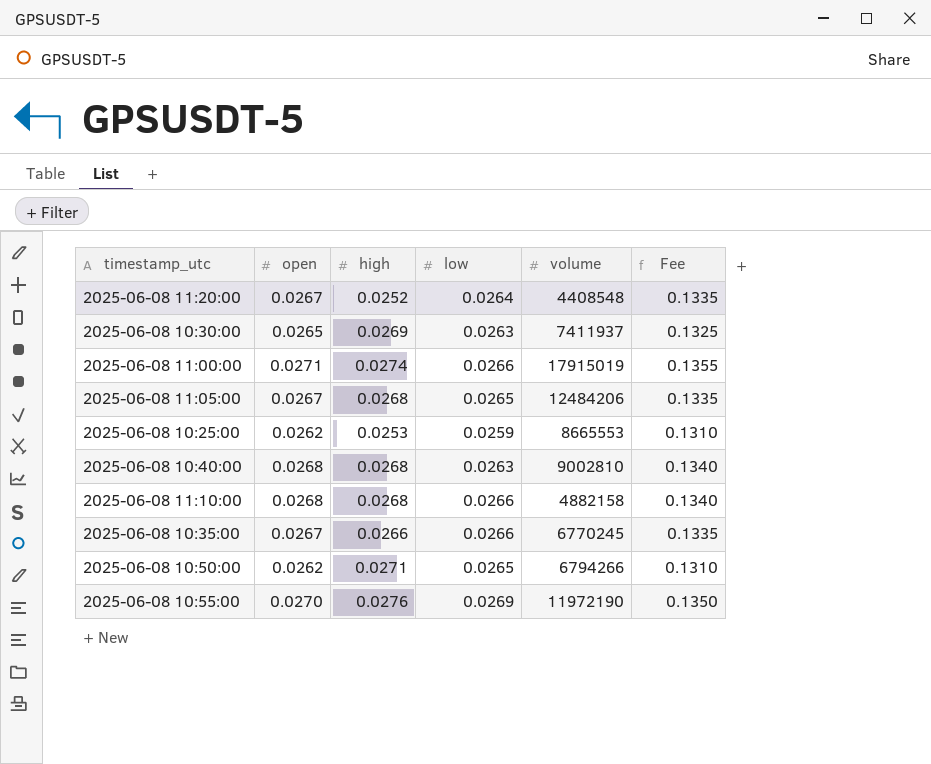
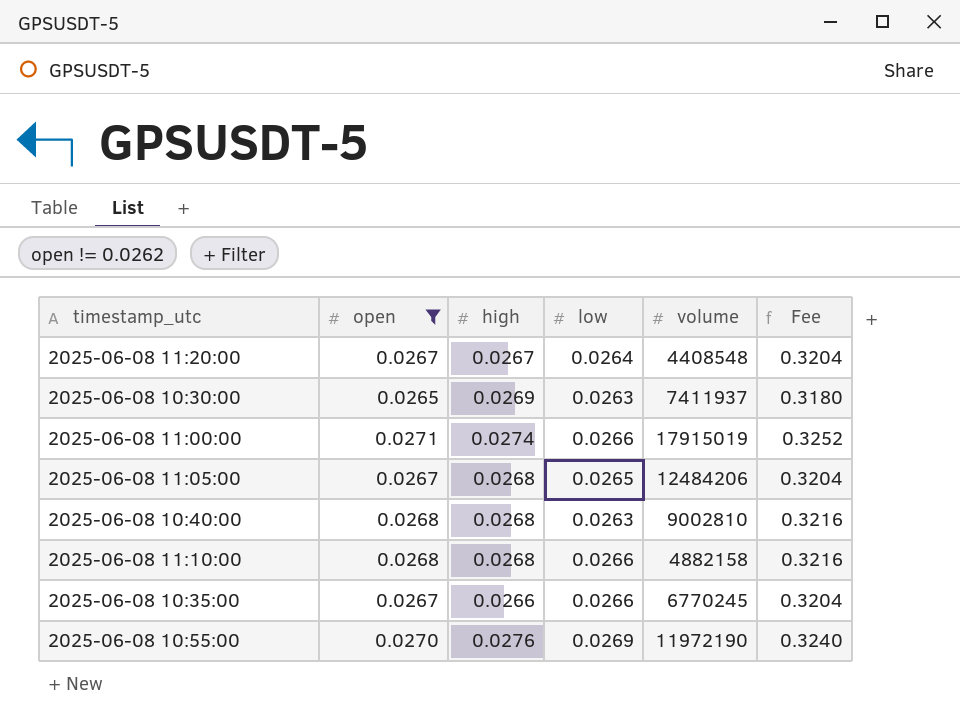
filter: none -> open != 0.0262
column Fee | formula: [open] * 5 -> [open] * 12
2025-06-08 11:20:00 | high: 0.0252 -> 0.0267

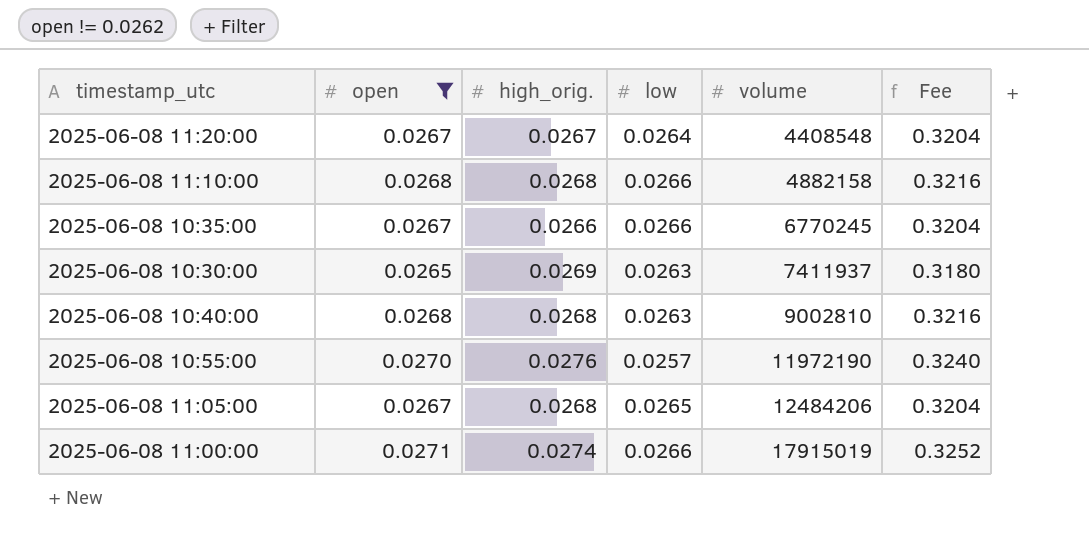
row order: none -> volume ascending
column name: high -> high_orig.
2025-06-08 10:55:00 | low: 0.0269 -> 0.0257

